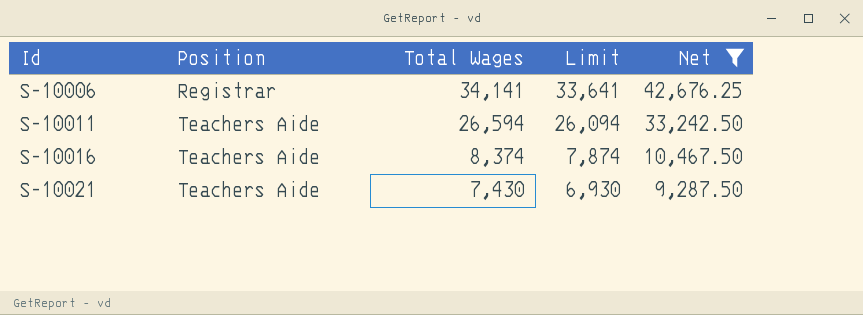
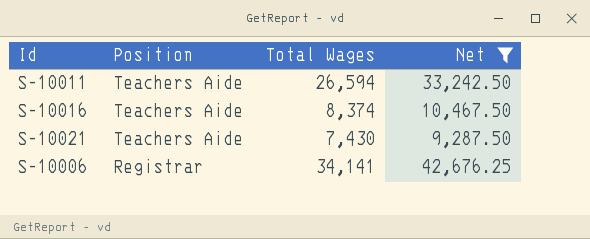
row order: Id ascending -> Position descending
column Limit | formula: [Total Wages] - 500 -> none

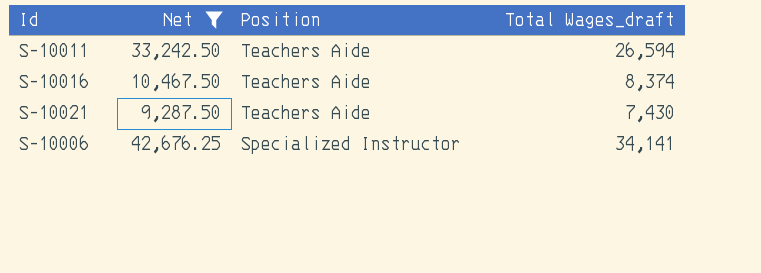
column Net | position: 4 -> 2
column name: Total Wages -> Total Wages_draft
S-10006 | Position: Registrar -> Specialized Instructor

